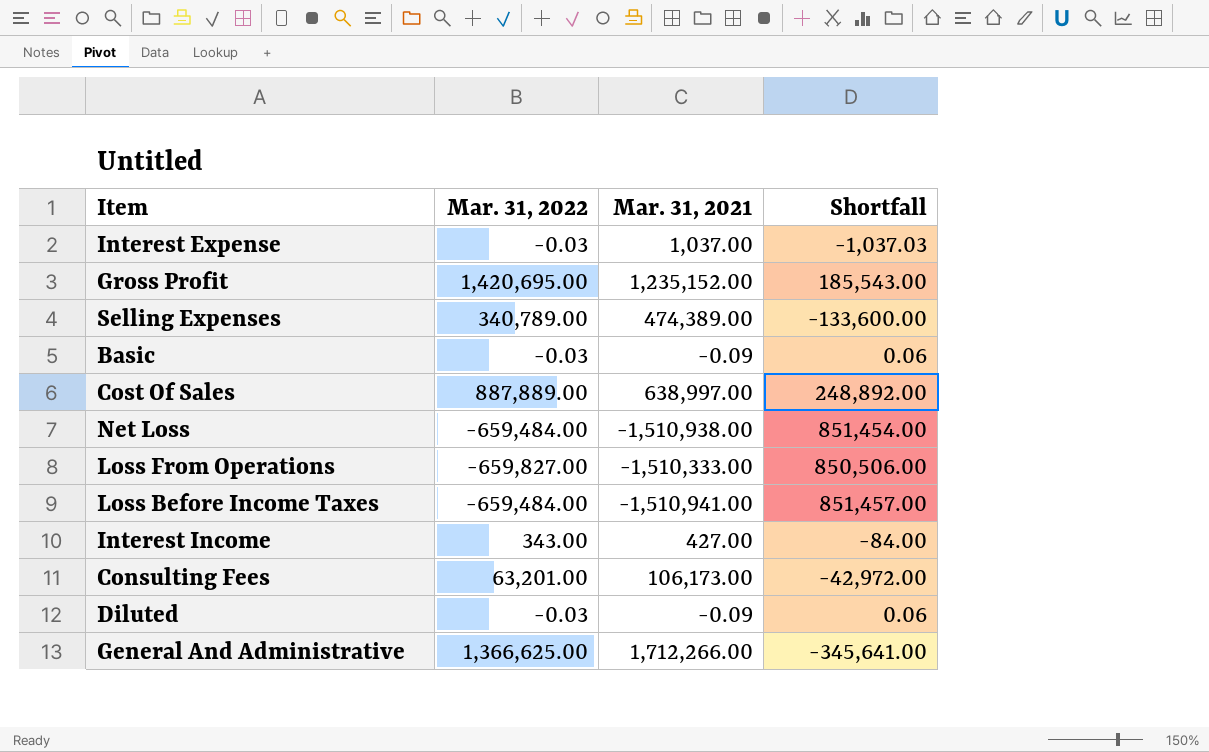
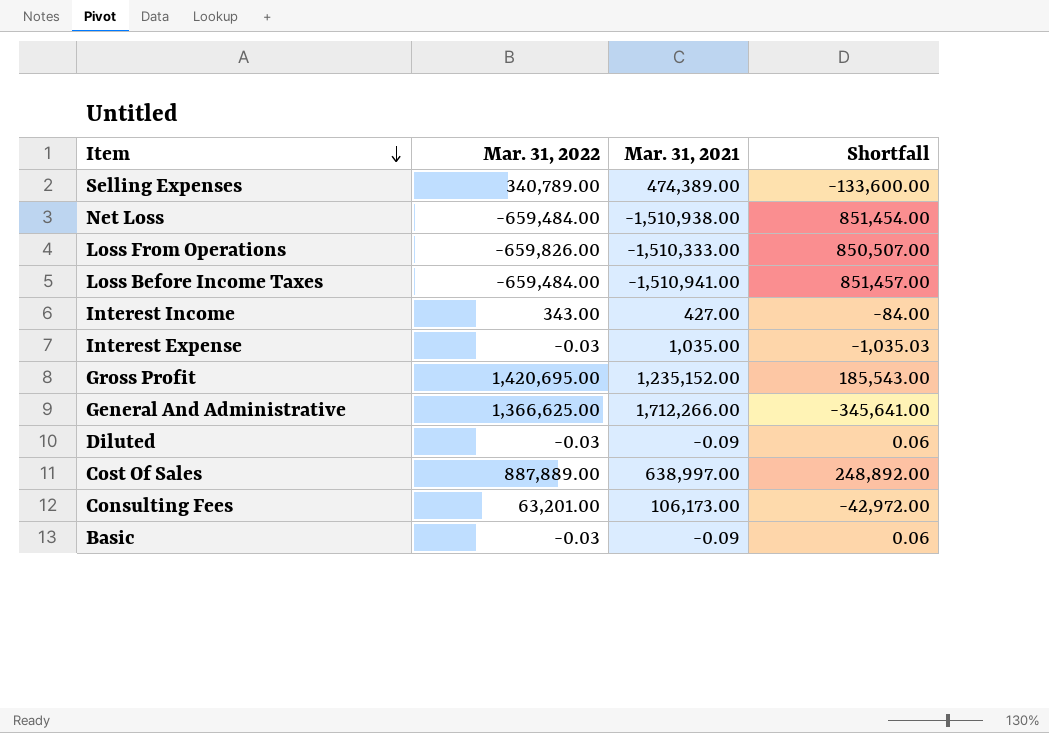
row order: none -> Item descending
Loss From Operations | Mar. 31, 2022: -659,827.00 -> -659,826.00
Loss From Operations | Shortfall: 850,506.00 -> 850,507.00
Interest Expense | Mar. 31, 2021: 1,037.00 -> 1,035.00
Interest Expense | Shortfall: -1,037.03 -> -1,035.03

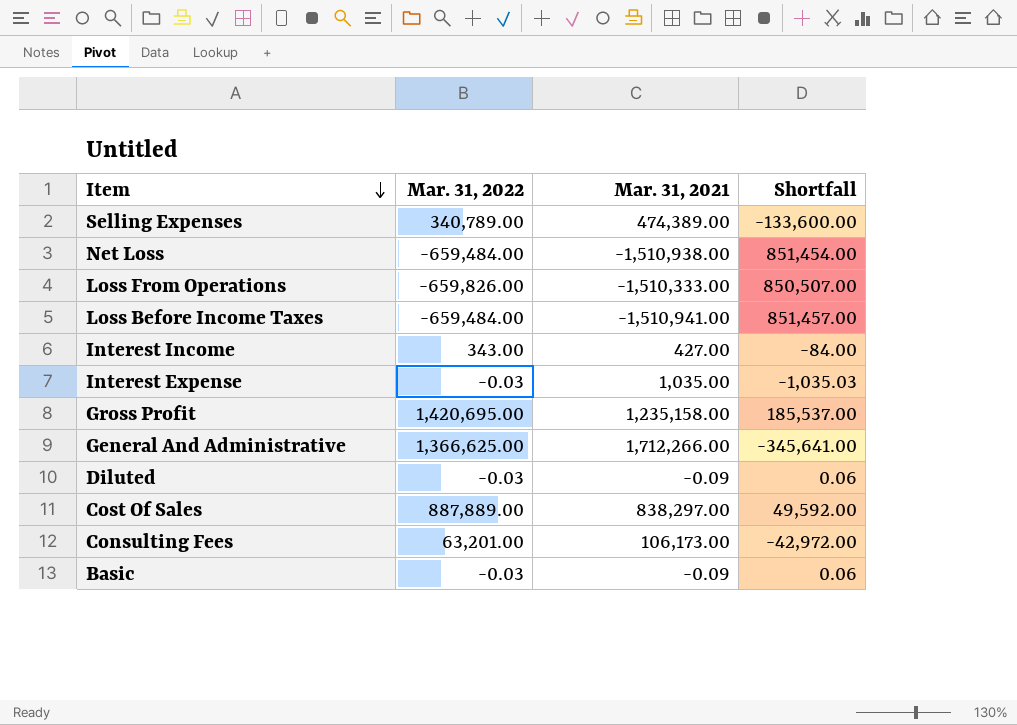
Gross Profit | Mar. 31, 2021: 1,235,152.00 -> 1,235,158.00
Gross Profit | Shortfall: 185,543.00 -> 185,537.00
Cost Of Sales | Mar. 31, 2021: 638,997.00 -> 838,297.00
Cost Of Sales | Shortfall: 248,892.00 -> 49,592.00

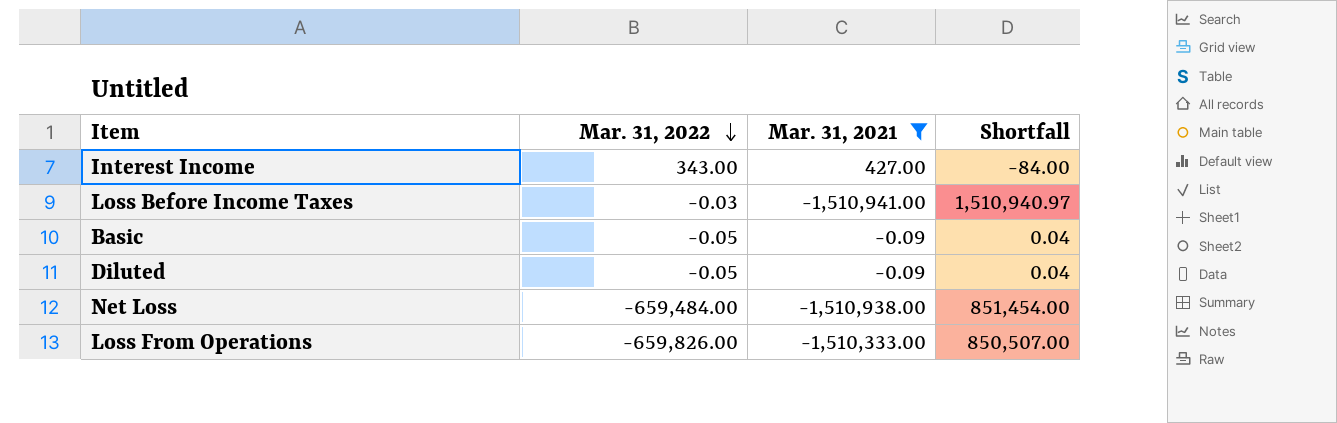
filter: none -> Mar. 31, 2021 <= 427.00
row order: Item descending -> Mar. 31, 2022 descending
Loss Before Income Taxes | Mar. 31, 2022: -659,484.00 -> -0.03
Loss Before Income Taxes | Shortfall: 851,457.00 -> 1,510,940.97
Basic | Mar. 31, 2022: -0.03 -> -0.05
Basic | Shortfall: 0.06 -> 0.04
Diluted | Mar. 31, 2022: -0.03 -> -0.05
Diluted | Shortfall: 0.06 -> 0.04

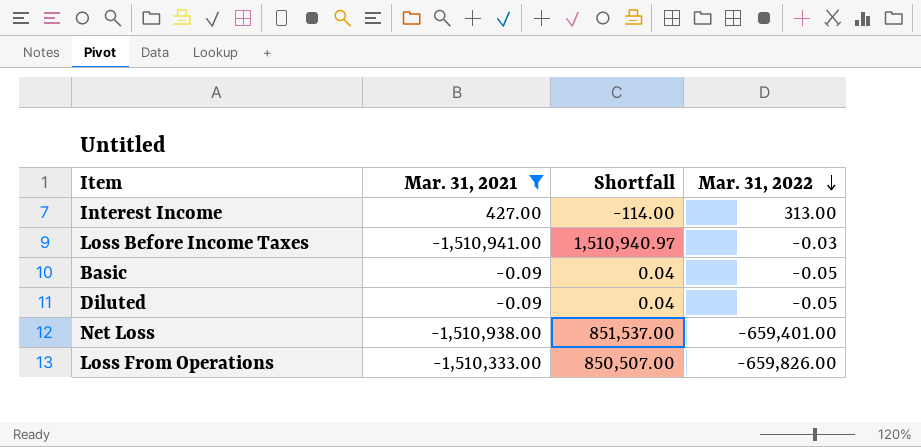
column Mar. 31, 2022 | position: 2 -> 4
Interest Income | Shortfall: -84.00 -> -114.00
Interest Income | Mar. 31, 2022: 343.00 -> 313.00
Net Loss | Shortfall: 851,454.00 -> 851,537.00
Net Loss | Mar. 31, 2022: -659,484.00 -> -659,401.00

